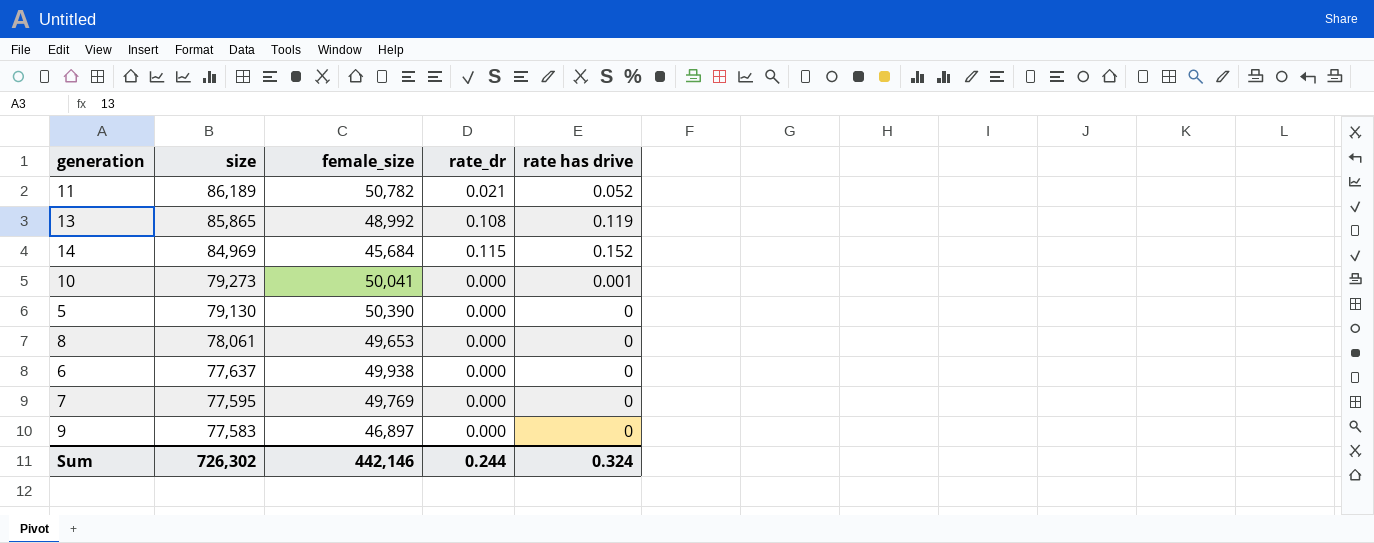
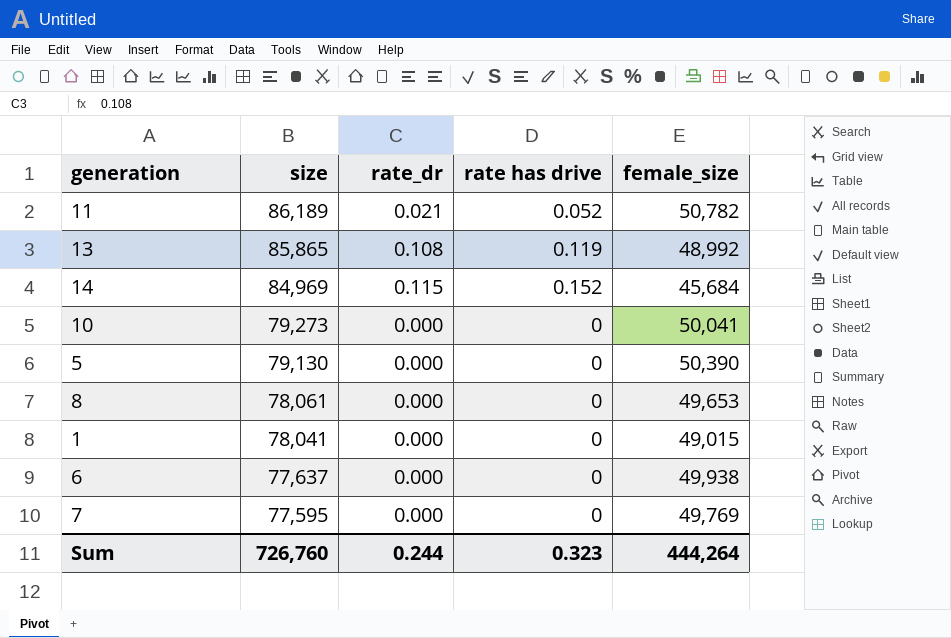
column female_size | position: 3 -> 5
row 9: 77,583 | 46,897 | 0.000 | 0 -> none
10 | rate has drive: 0.001 -> 0
row 1: none -> 78,041 | 0.000 | 0 | 49,015
Sum | size: 726,302 -> 726,760
Sum | rate has drive: 0.324 -> 0.323
Sum | female_size: 442,146 -> 444,264

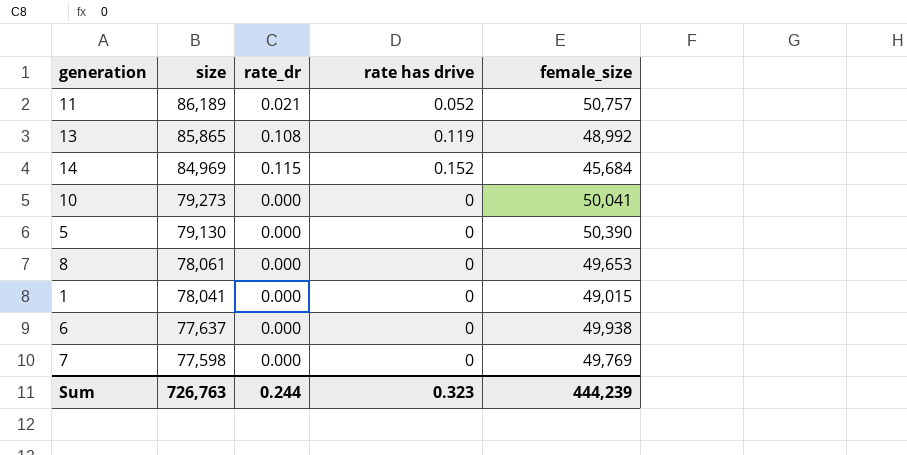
11 | female_size: 50,782 -> 50,757
7 | size: 77,595 -> 77,598
Sum | size: 726,760 -> 726,763
Sum | female_size: 444,264 -> 444,239

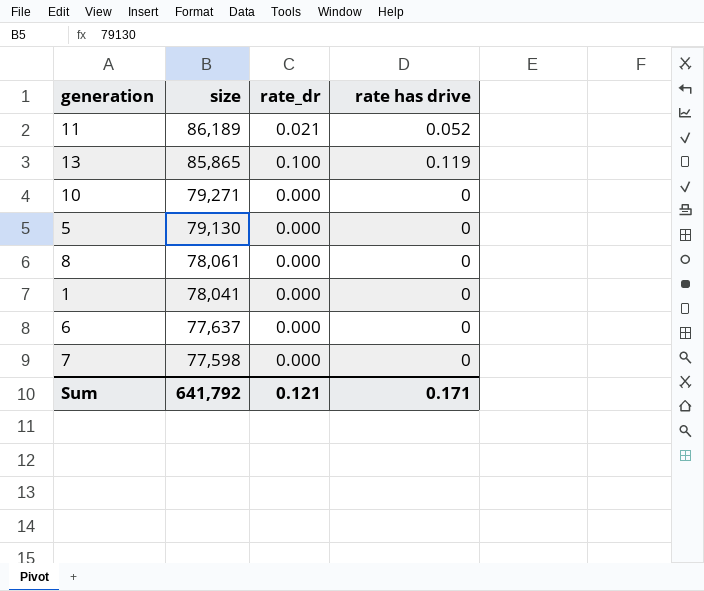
column female_size | position: 5 -> none
row 14: 84,969 | 0.115 | 0.152 | 45,684 -> none
13 | rate_dr: 0.108 -> 0.100
10 | size: 79,273 -> 79,271
Sum | size: 726,763 -> 641,792
Sum | rate_dr: 0.244 -> 0.121
Sum | rate has drive: 0.323 -> 0.171

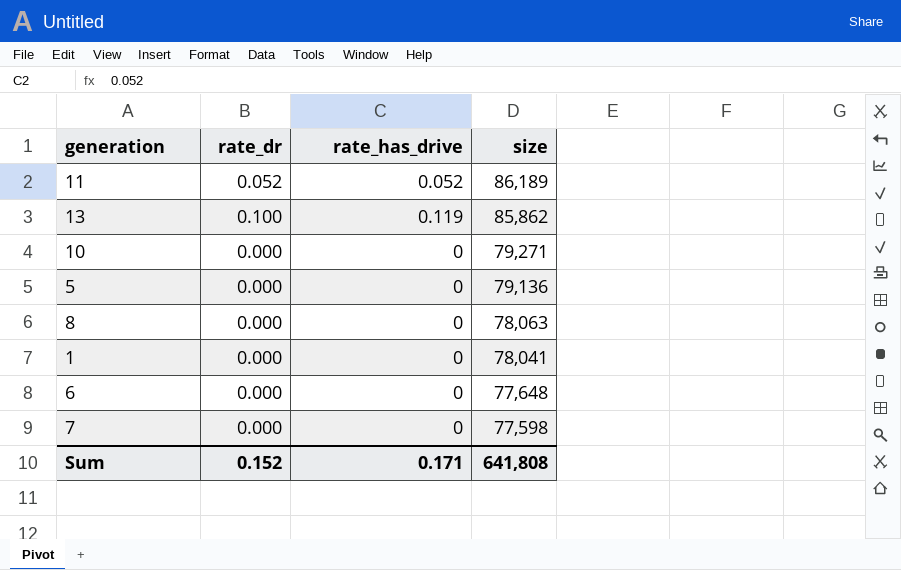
column name: rate has drive -> rate_has_drive
column size | position: 2 -> 4
11 | rate_dr: 0.021 -> 0.052
13 | size: 85,865 -> 85,862
5 | size: 79,130 -> 79,136
8 | size: 78,061 -> 78,063
6 | size: 77,637 -> 77,648
Sum | rate_dr: 0.121 -> 0.152
Sum | size: 641,792 -> 641,808

